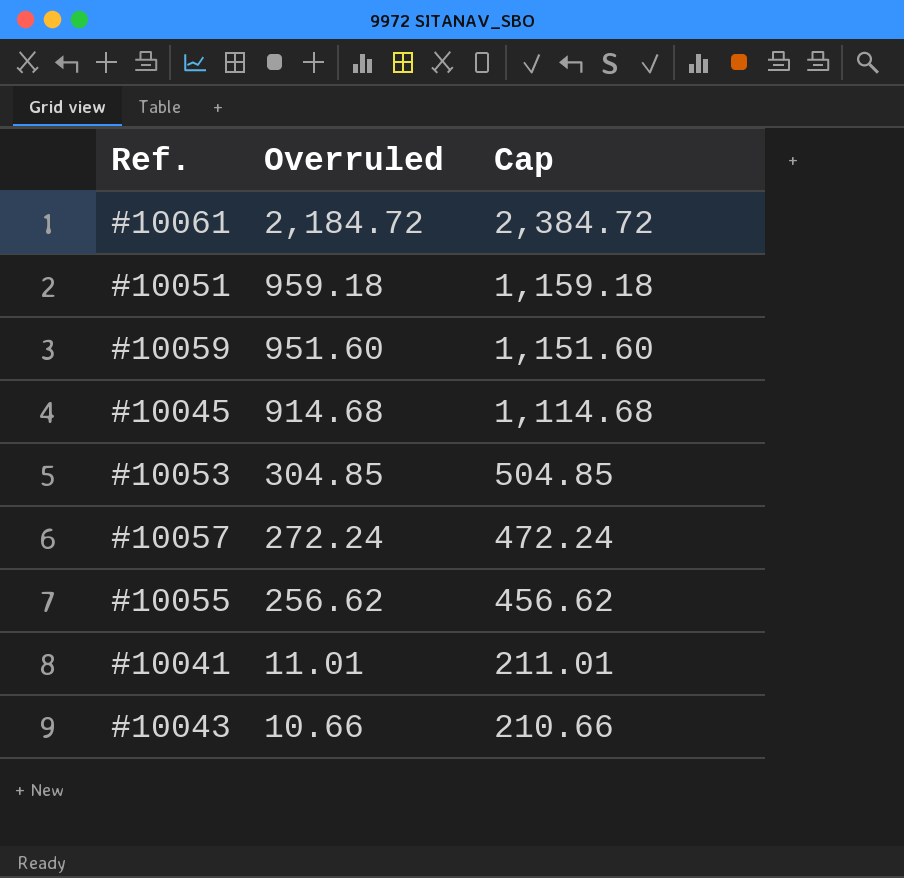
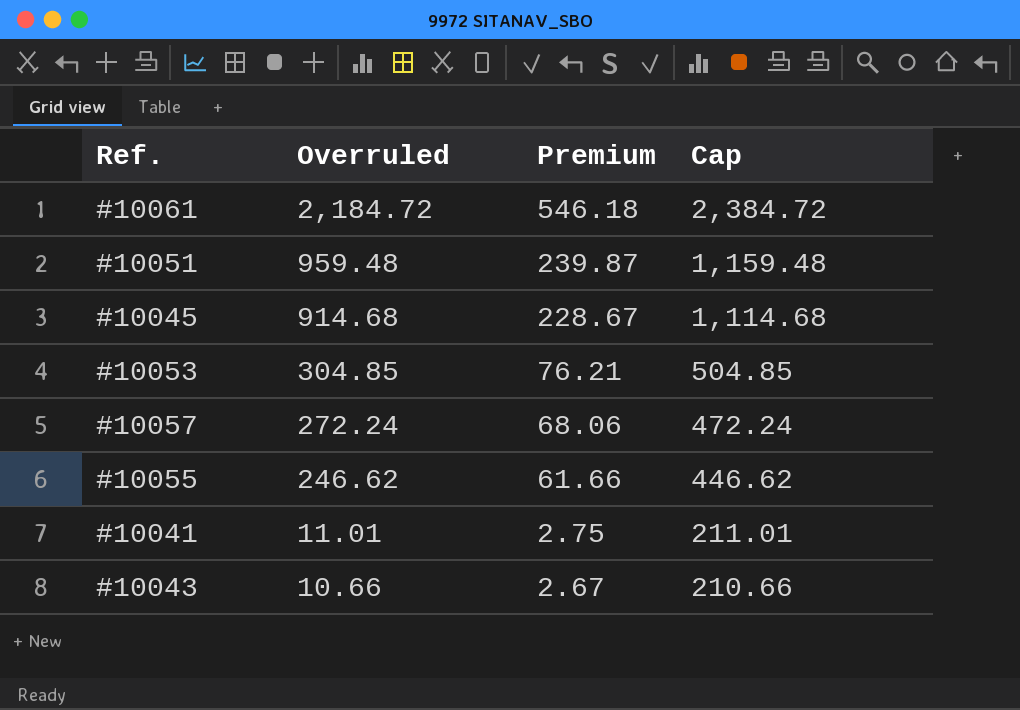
column Premium | formula: none -> [Overruled] * 0.25
row #10059: 951.60 | 1,151.60 -> none
#10051 | Overruled: 959.18 -> 959.48
#10051 | Cap: 1,159.18 -> 1,159.48
#10055 | Overruled: 256.62 -> 246.62
#10055 | Cap: 456.62 -> 446.62

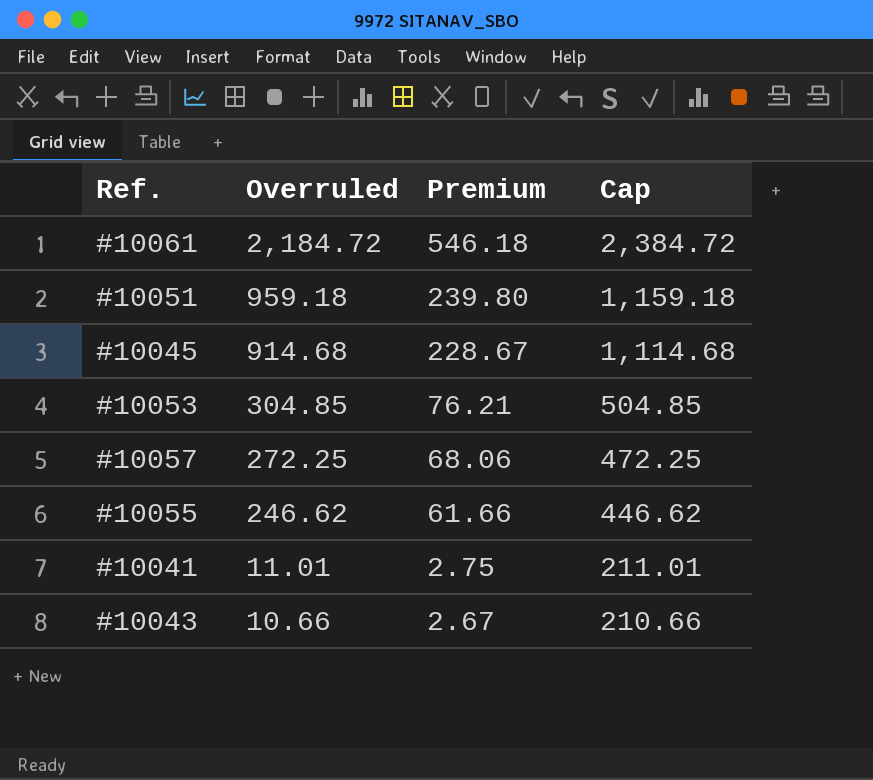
#10051 | Overruled: 959.48 -> 959.18
#10051 | Premium: 239.87 -> 239.80
#10051 | Cap: 1,159.48 -> 1,159.18
#10057 | Overruled: 272.24 -> 272.25
#10057 | Cap: 472.24 -> 472.25

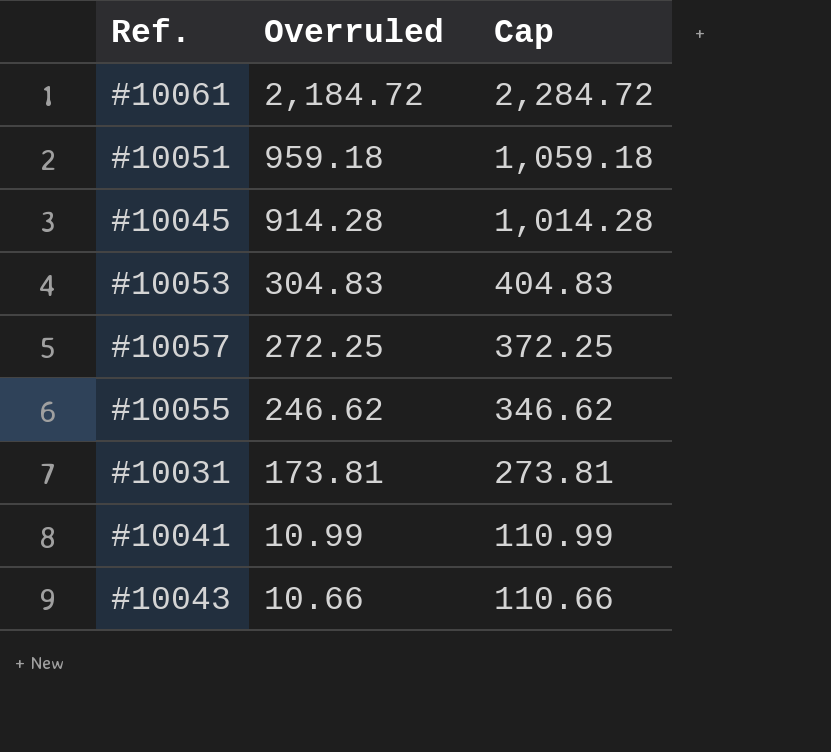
column Premium | formula: [Overruled] * 0.25 -> none
column Cap | formula: [Overruled] + 200 -> [Overruled] + 100
#10045 | Overruled: 914.68 -> 914.28
#10053 | Overruled: 304.85 -> 304.83
row #10031: none -> 173.81 | 273.81
#10041 | Overruled: 11.01 -> 10.99

